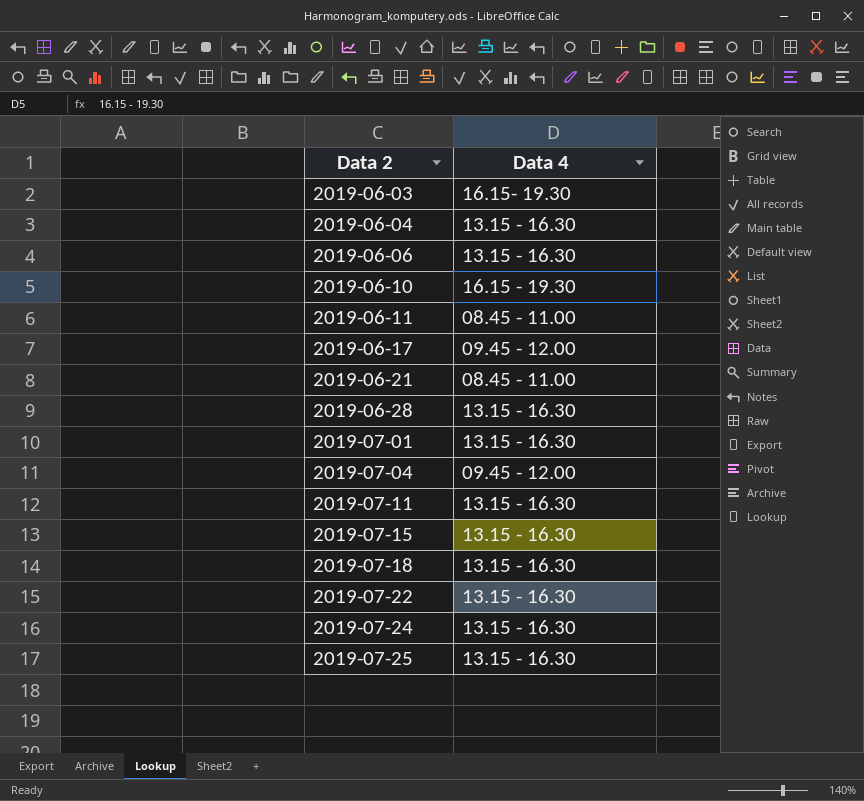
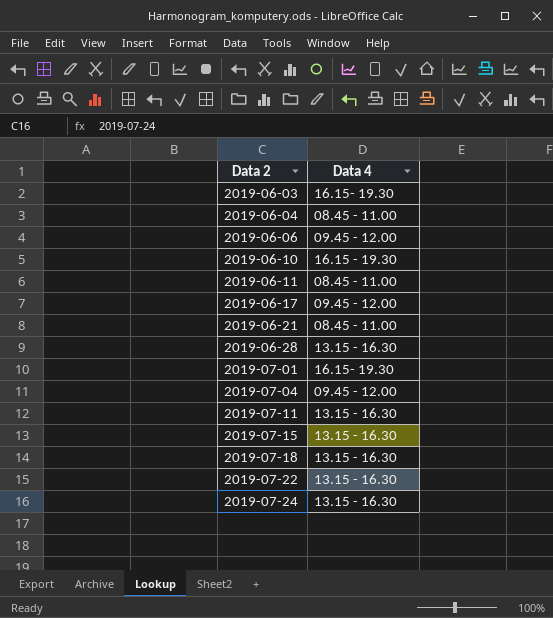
row 2019-07-25: 13.15 - 16.30 -> none
2019-06-04 | Data 4: 13.15 - 16.30 -> 08.45 - 11.00
2019-06-06 | Data 4: 13.15 - 16.30 -> 09.45 - 12.00
2019-07-01 | Data 4: 13.15 - 16.30 -> 16.15- 19.30

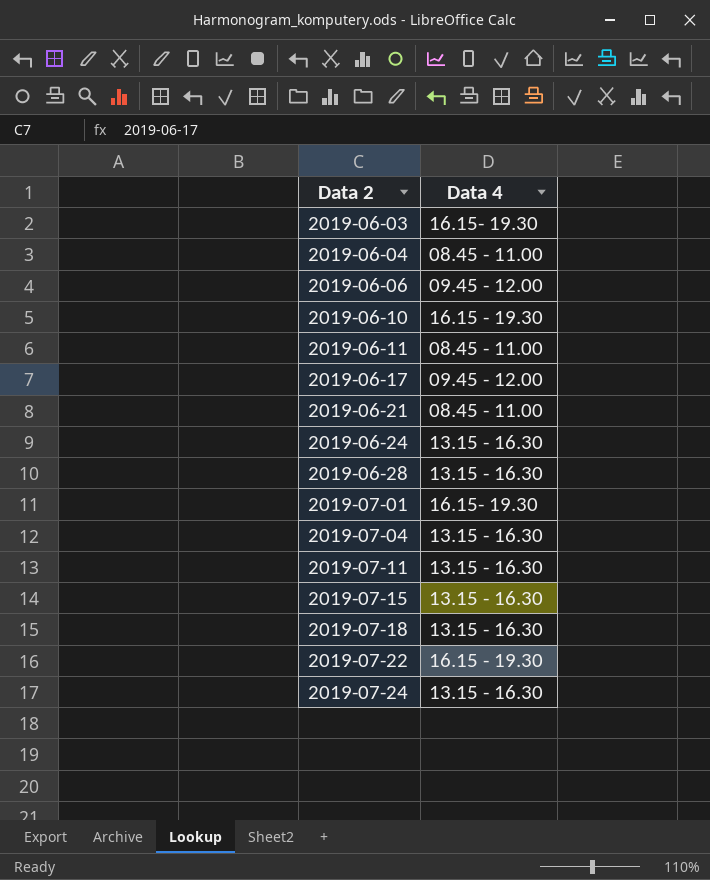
row 2019-06-24: none -> 13.15 - 16.30
2019-07-04 | Data 4: 09.45 - 12.00 -> 13.15 - 16.30
2019-07-22 | Data 4: 13.15 - 16.30 -> 16.15 - 19.30

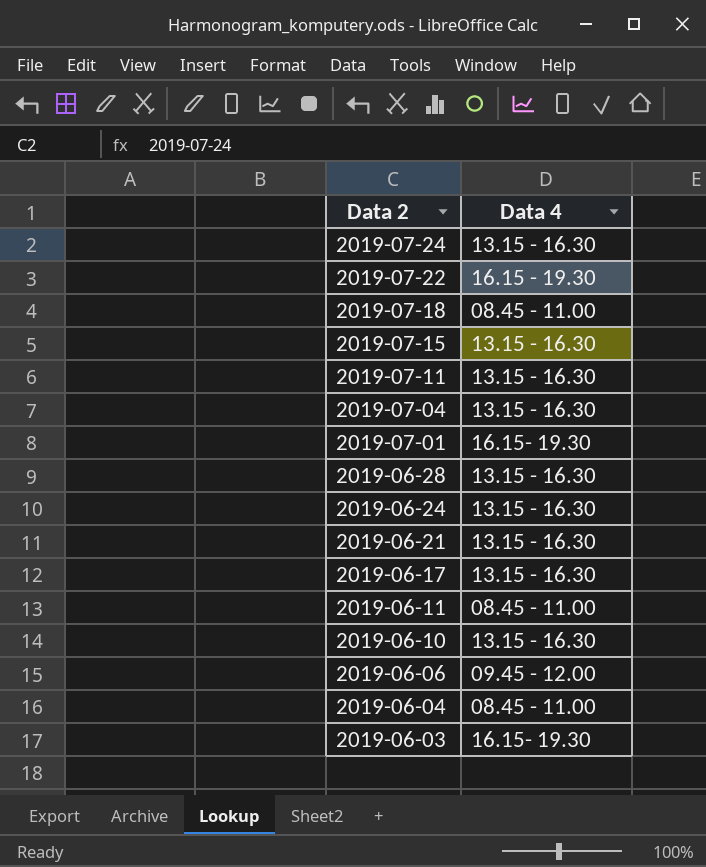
row order: Data 2 ascending -> Data 2 descending
2019-07-18 | Data 4: 13.15 - 16.30 -> 08.45 - 11.00
2019-06-21 | Data 4: 08.45 - 11.00 -> 13.15 - 16.30
2019-06-17 | Data 4: 09.45 - 12.00 -> 13.15 - 16.30
2019-06-10 | Data 4: 16.15 - 19.30 -> 13.15 - 16.30

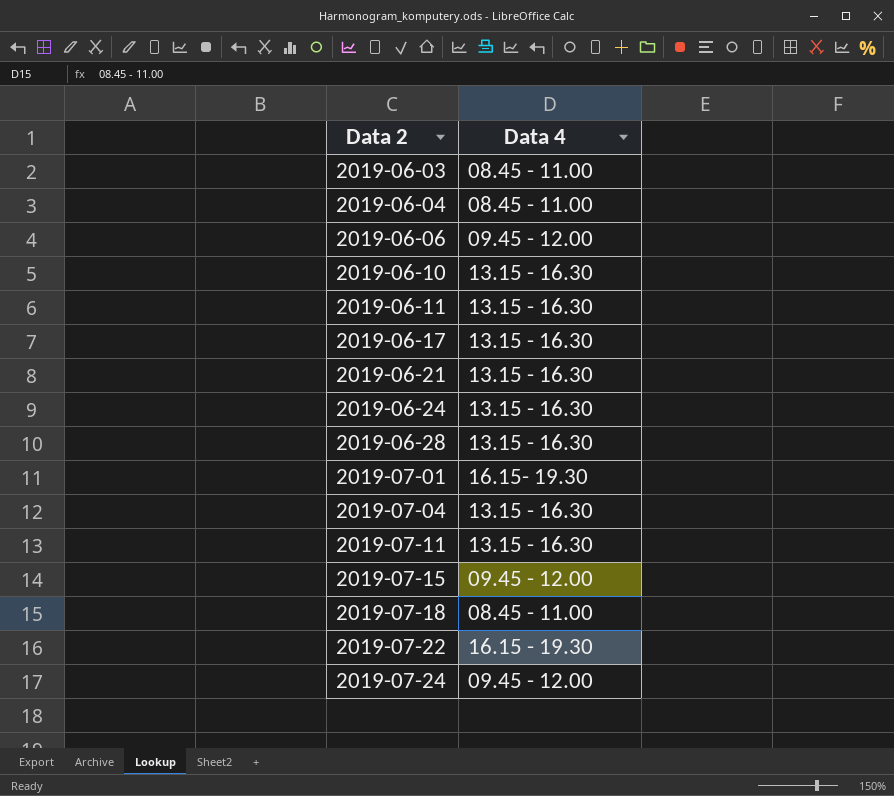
row order: Data 2 descending -> Data 2 ascending
2019-06-03 | Data 4: 16.15- 19.30 -> 08.45 - 11.00
2019-06-11 | Data 4: 08.45 - 11.00 -> 13.15 - 16.30
2019-07-15 | Data 4: 13.15 - 16.30 -> 09.45 - 12.00
2019-07-24 | Data 4: 13.15 - 16.30 -> 09.45 - 12.00

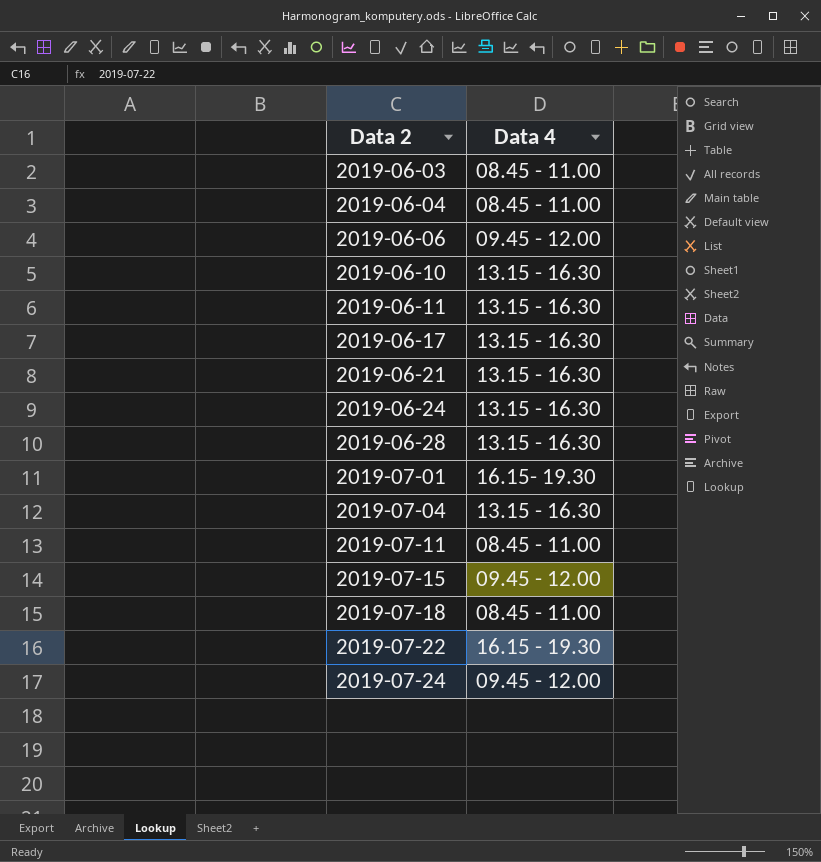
2019-07-11 | Data 4: 13.15 - 16.30 -> 08.45 - 11.00

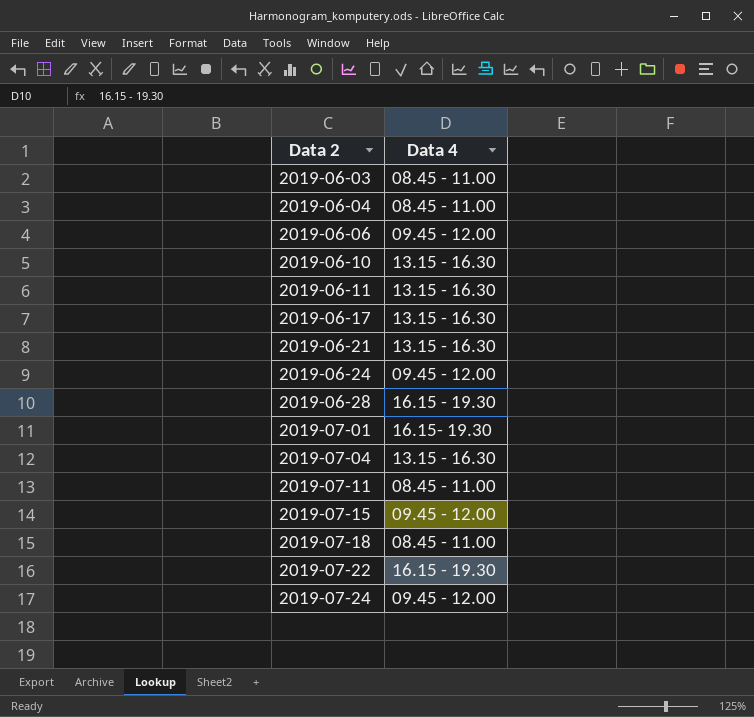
2019-06-24 | Data 4: 13.15 - 16.30 -> 09.45 - 12.00
2019-06-28 | Data 4: 13.15 - 16.30 -> 16.15 - 19.30

